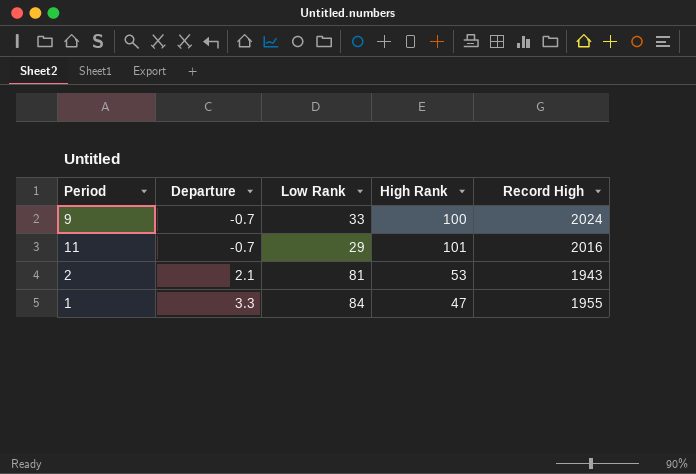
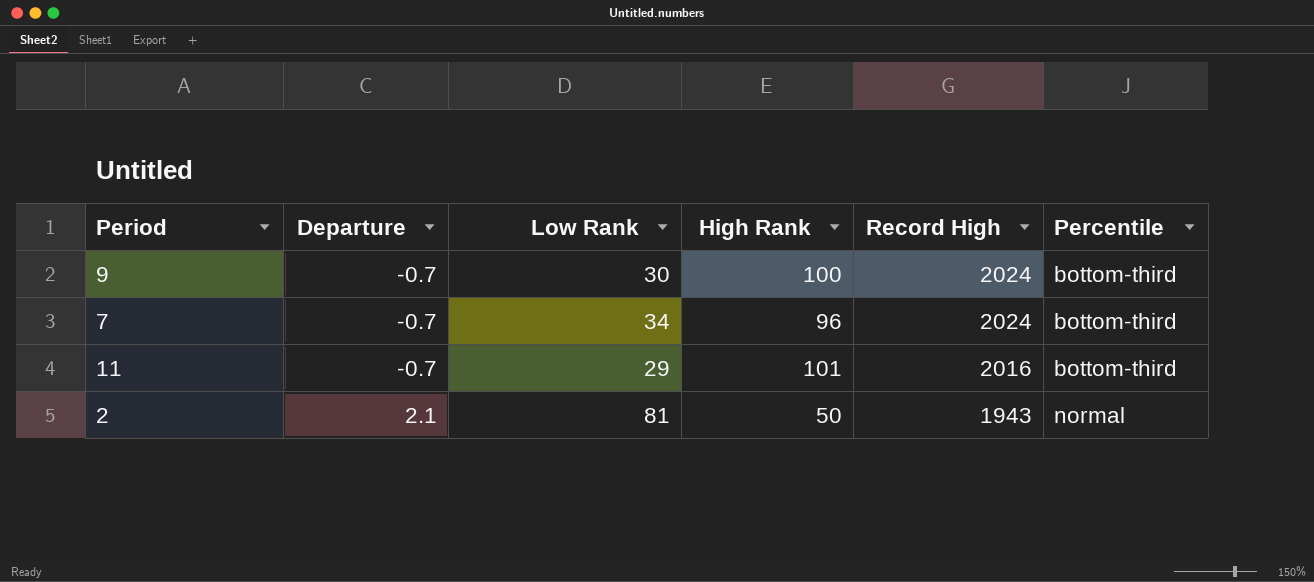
column Percentile | position: none -> 6
row 1: 3.3 | 84 | 47 | 1955 -> none
9 | Low Rank: 33 -> 30
row 7: none -> -0.7 | 34 | 96 | 2024 | bottom-third
2 | High Rank: 53 -> 50

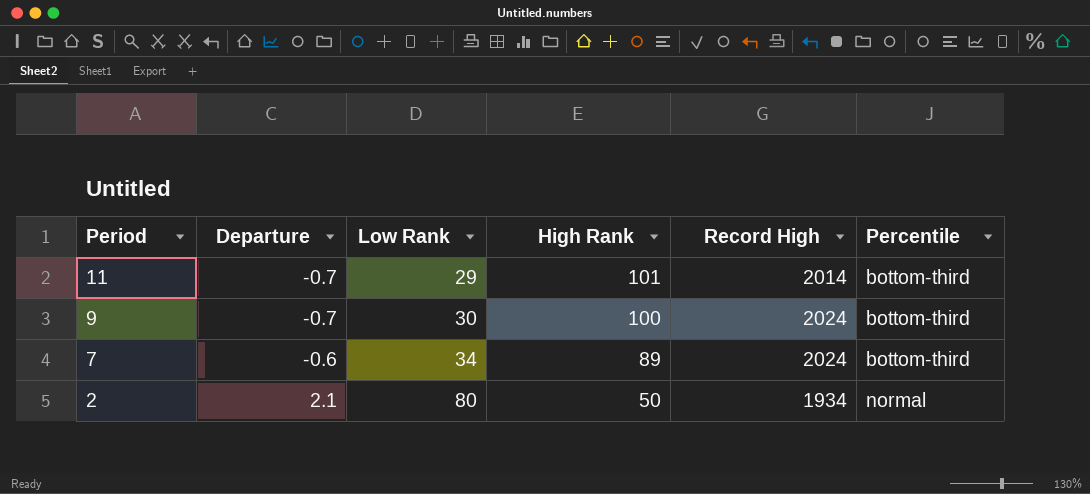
row order: Departure ascending -> Period descending
11 | Record High: 2016 -> 2014
7 | Departure: -0.7 -> -0.6
7 | High Rank: 96 -> 89
2 | Low Rank: 81 -> 80
2 | Record High: 1943 -> 1934

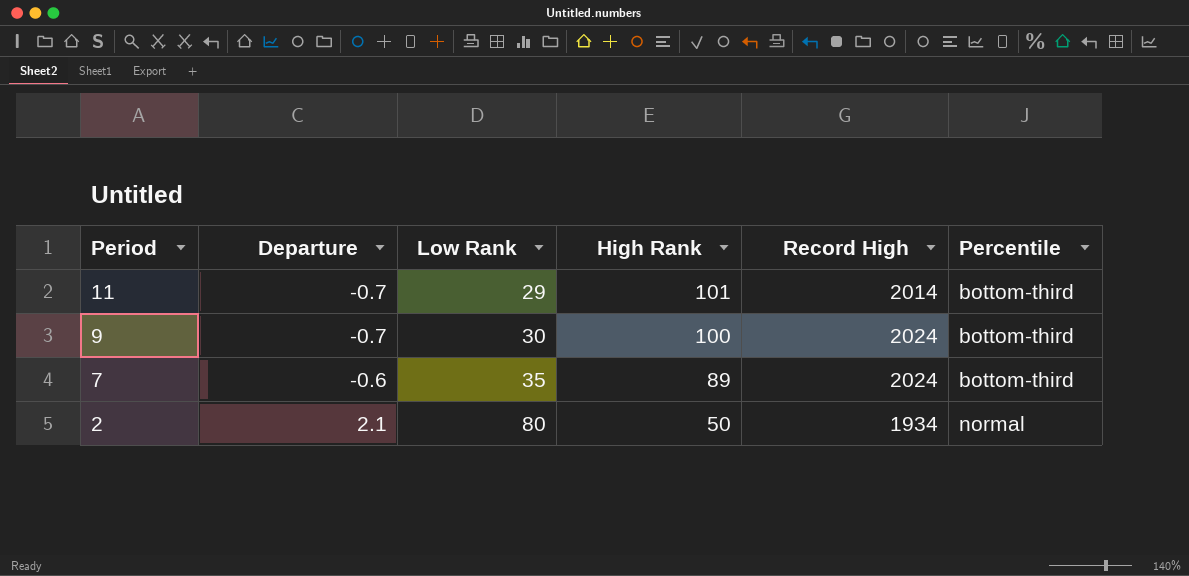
7 | Low Rank: 34 -> 35

